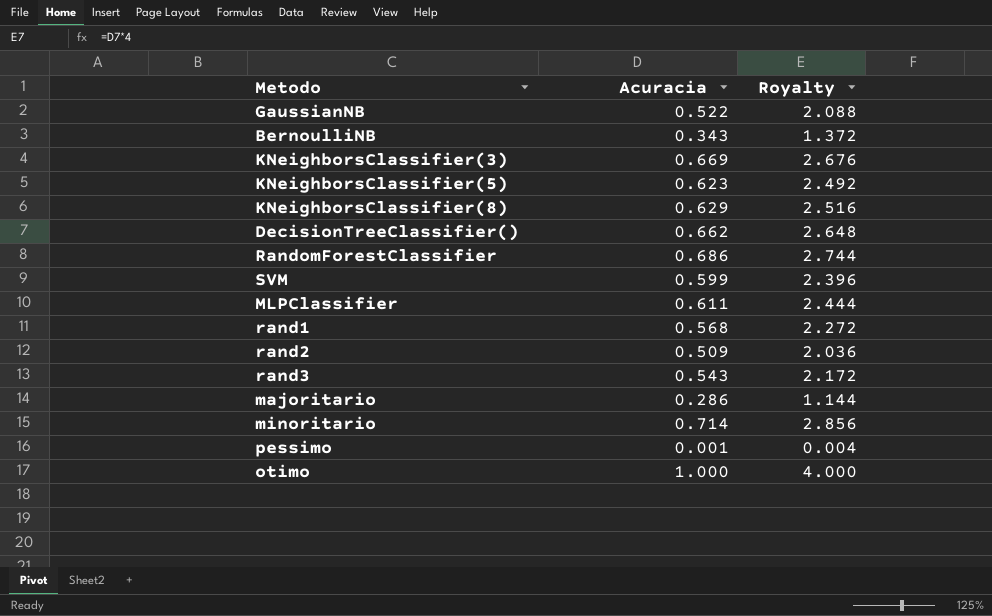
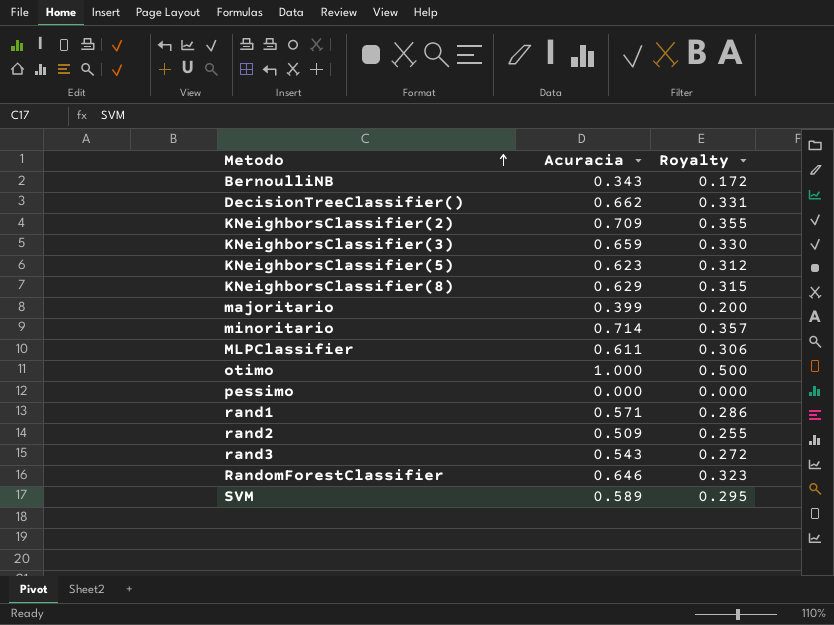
row order: none -> Metodo ascending
column Royalty | formula: [Acuracia] * 4 -> [Acuracia] * 0.5
row GaussianNB: 0.522 | 2.088 -> none
row KNeighborsClassifier(2): none -> 0.709 | 0.355
KNeighborsClassifier(3) | Acuracia: 0.669 -> 0.659
majoritario | Acuracia: 0.286 -> 0.399
pessimo | Acuracia: 0.001 -> 0.000
rand1 | Acuracia: 0.568 -> 0.571
RandomForestClassifier | Acuracia: 0.686 -> 0.646
SVM | Acuracia: 0.599 -> 0.589

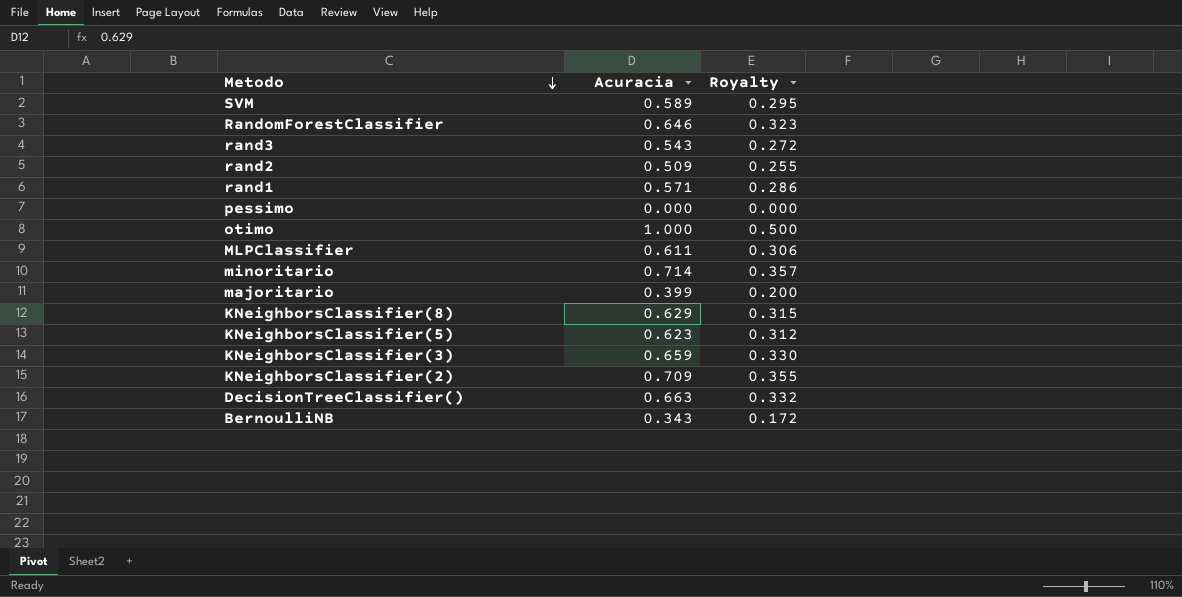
row order: Metodo ascending -> Metodo descending
DecisionTreeClassifier() | Acuracia: 0.662 -> 0.663
DecisionTreeClassifier() | Royalty: 0.331 -> 0.332

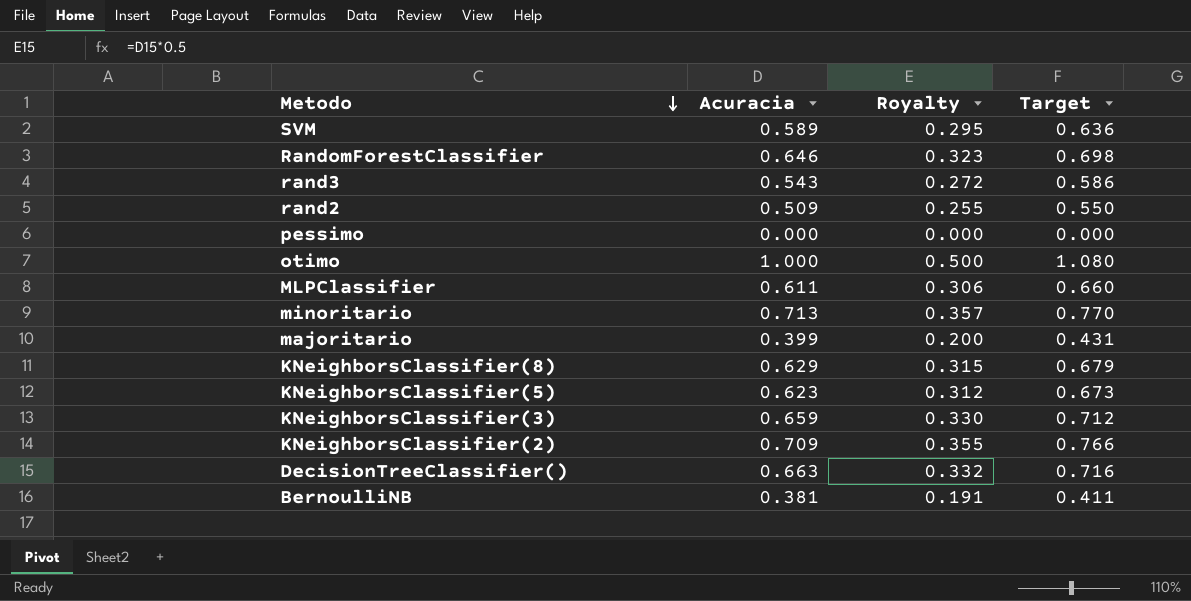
column Target | formula: none -> [Acuracia] * 1.08
row rand1: 0.571 | 0.286 -> none
minoritario | Acuracia: 0.714 -> 0.713
BernoulliNB | Acuracia: 0.343 -> 0.381
BernoulliNB | Royalty: 0.172 -> 0.191

